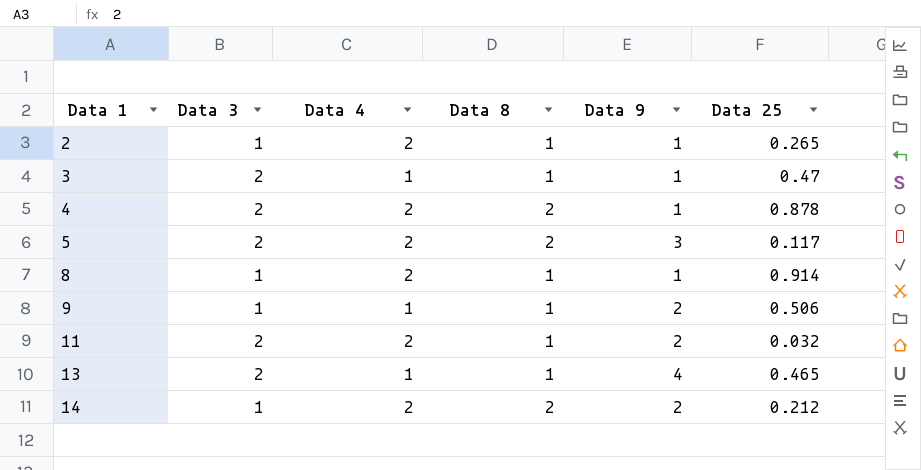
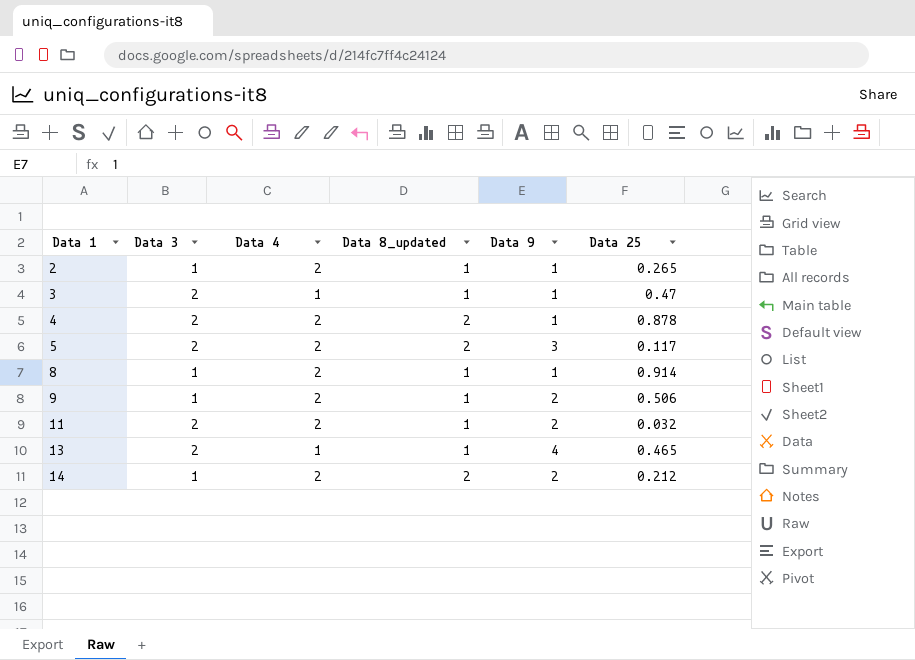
column name: Data 8 -> Data 8_updated
9 | Data 4: 1 -> 2

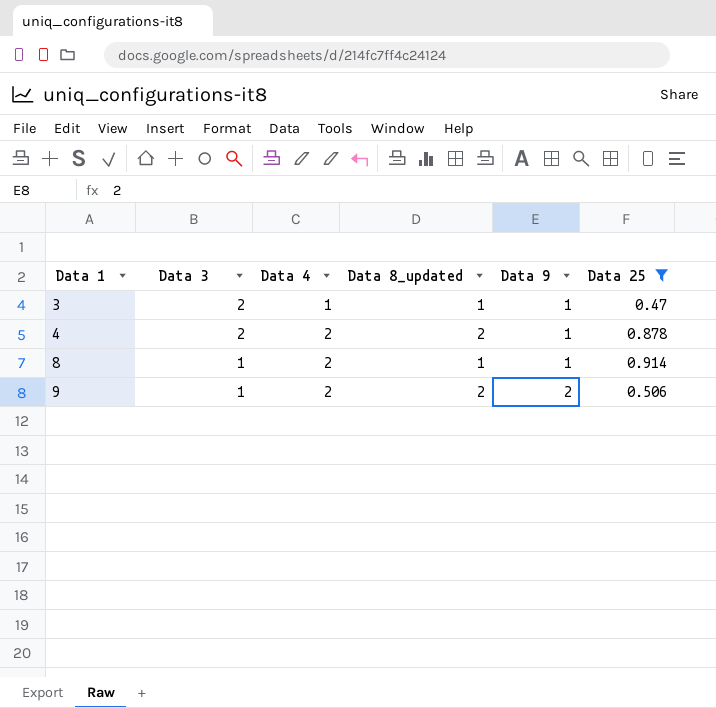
filter: none -> Data 25 >= 0.47
9 | Data 8_updated: 1 -> 2

